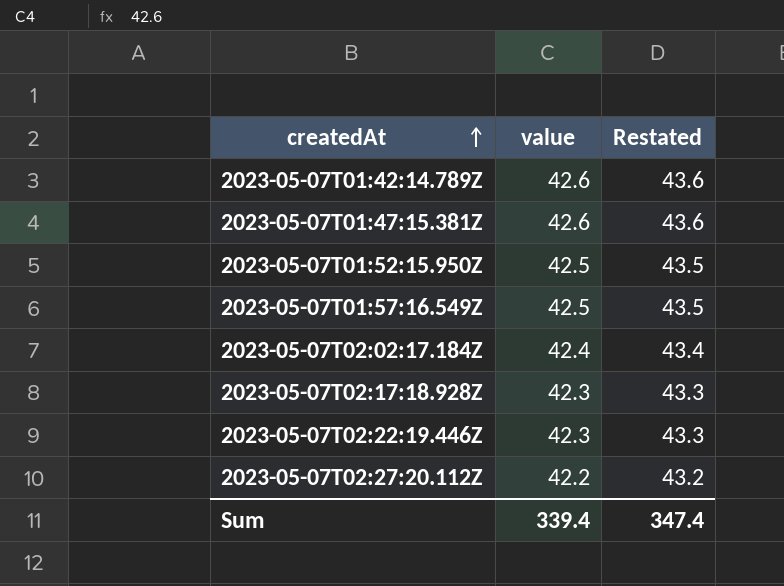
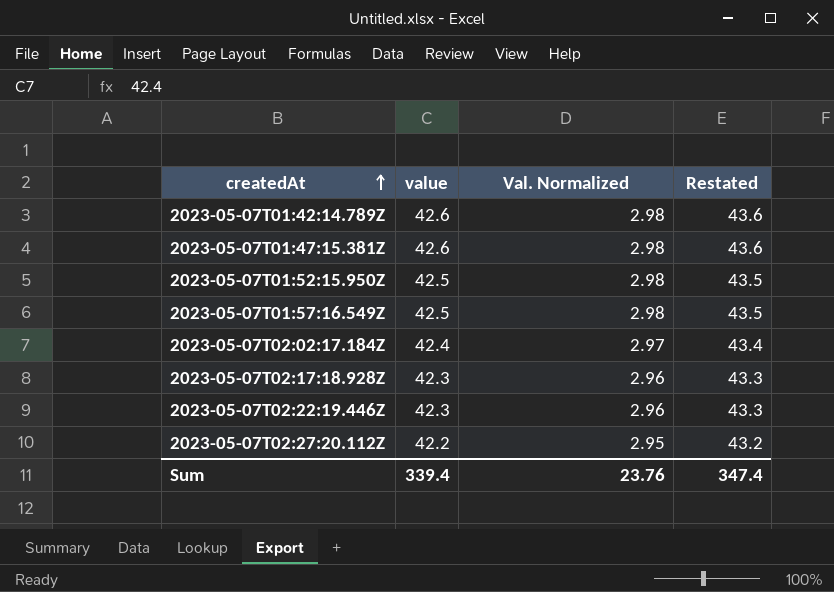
column Val. Normalized | formula: none -> [value] * 0.07

